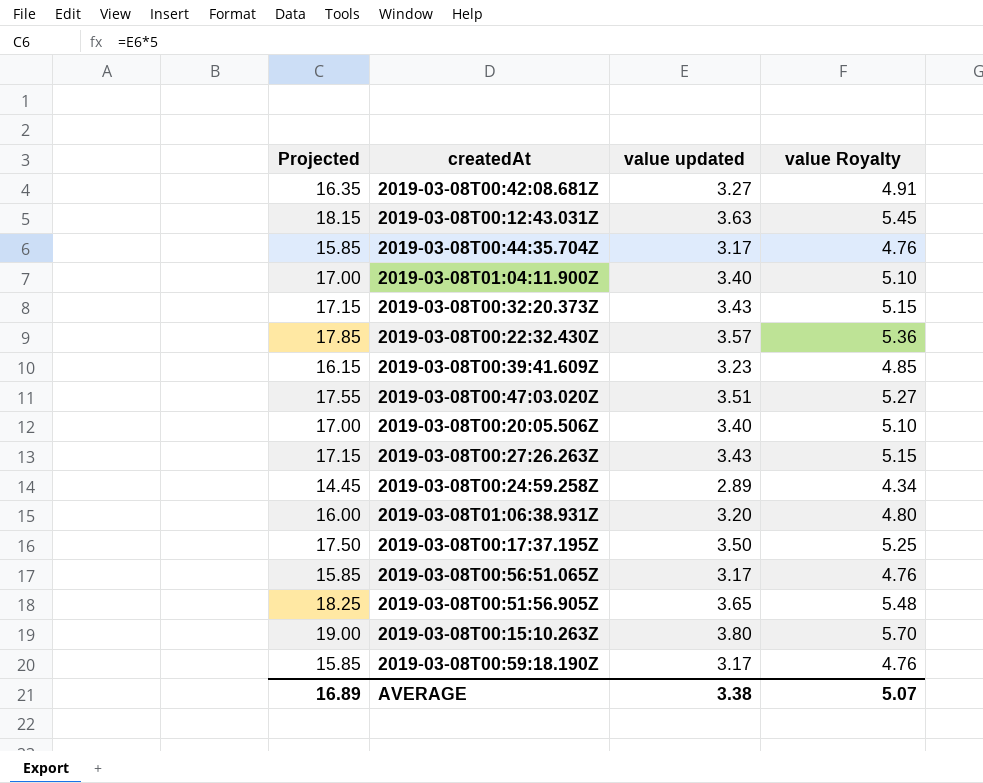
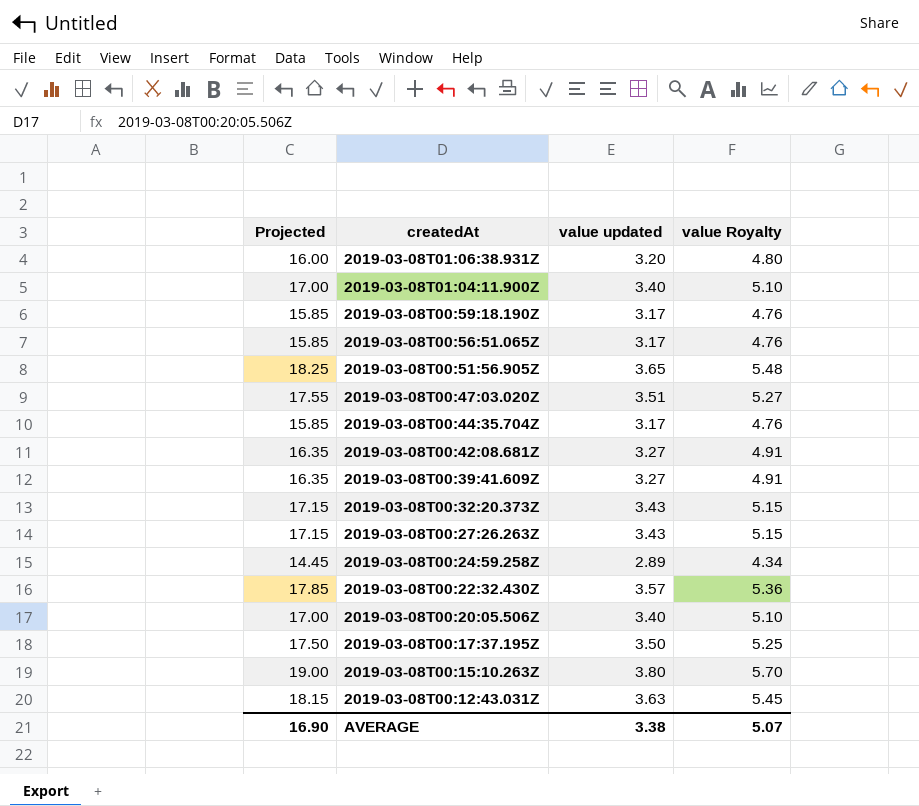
row order: none -> createdAt descending
2019-03-08T00:39:41.609Z | Projected: 16.15 -> 16.35
2019-03-08T00:39:41.609Z | value updated: 3.23 -> 3.27
2019-03-08T00:39:41.609Z | value Royalty: 4.85 -> 4.91
AVERAGE | Projected: 16.89 -> 16.90

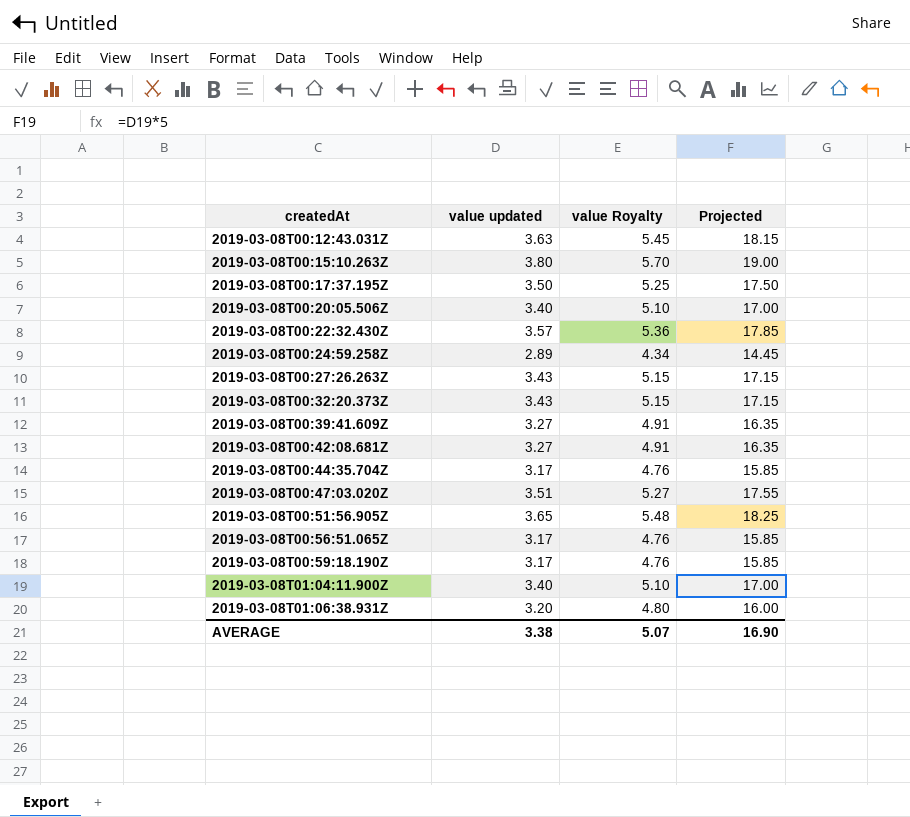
row order: createdAt descending -> createdAt ascending
column Projected | position: 1 -> 4

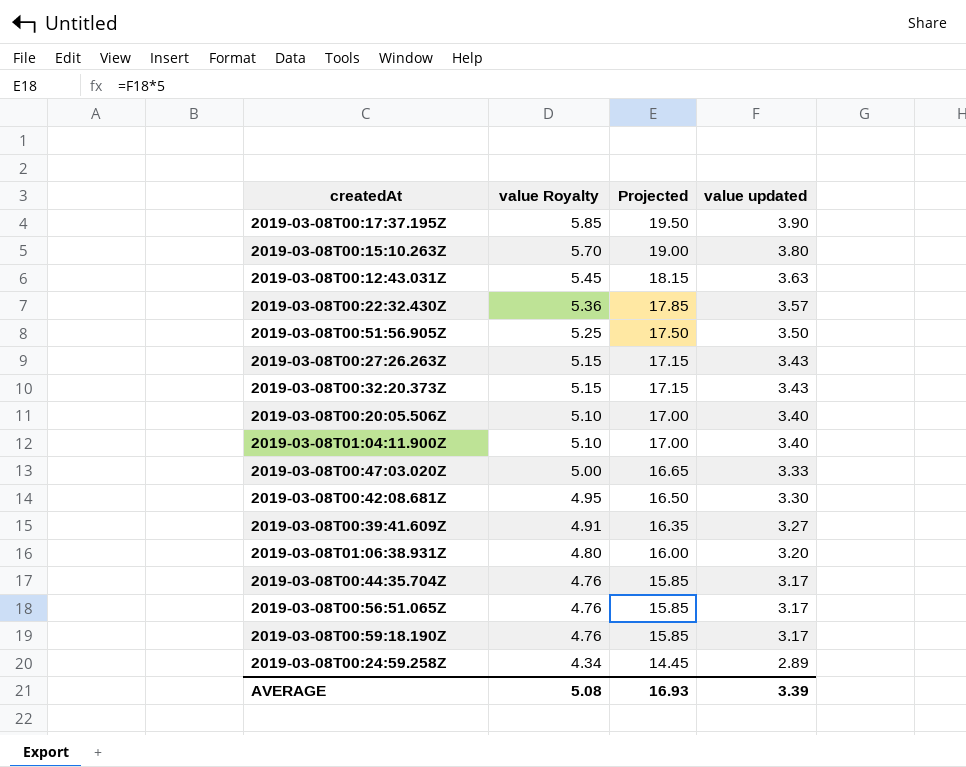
row order: createdAt ascending -> value Royalty descending
column value updated | position: 2 -> 4
2019-03-08T00:17:37.195Z | value Royalty: 5.25 -> 5.85
2019-03-08T00:17:37.195Z | Projected: 17.50 -> 19.50
2019-03-08T00:17:37.195Z | value updated: 3.50 -> 3.90
2019-03-08T00:51:56.905Z | value Royalty: 5.48 -> 5.25
2019-03-08T00:51:56.905Z | Projected: 18.25 -> 17.50
2019-03-08T00:51:56.905Z | value updated: 3.65 -> 3.50
2019-03-08T00:47:03.020Z | value Royalty: 5.27 -> 5.00
2019-03-08T00:47:03.020Z | Projected: 17.55 -> 16.65
2019-03-08T00:47:03.020Z | value updated: 3.51 -> 3.33
2019-03-08T00:42:08.681Z | value Royalty: 4.91 -> 4.95
2019-03-08T00:42:08.681Z | Projected: 16.35 -> 16.50
2019-03-08T00:42:08.681Z | value updated: 3.27 -> 3.30
AVERAGE | value Royalty: 5.07 -> 5.08
AVERAGE | Projected: 16.90 -> 16.93
AVERAGE | value updated: 3.38 -> 3.39

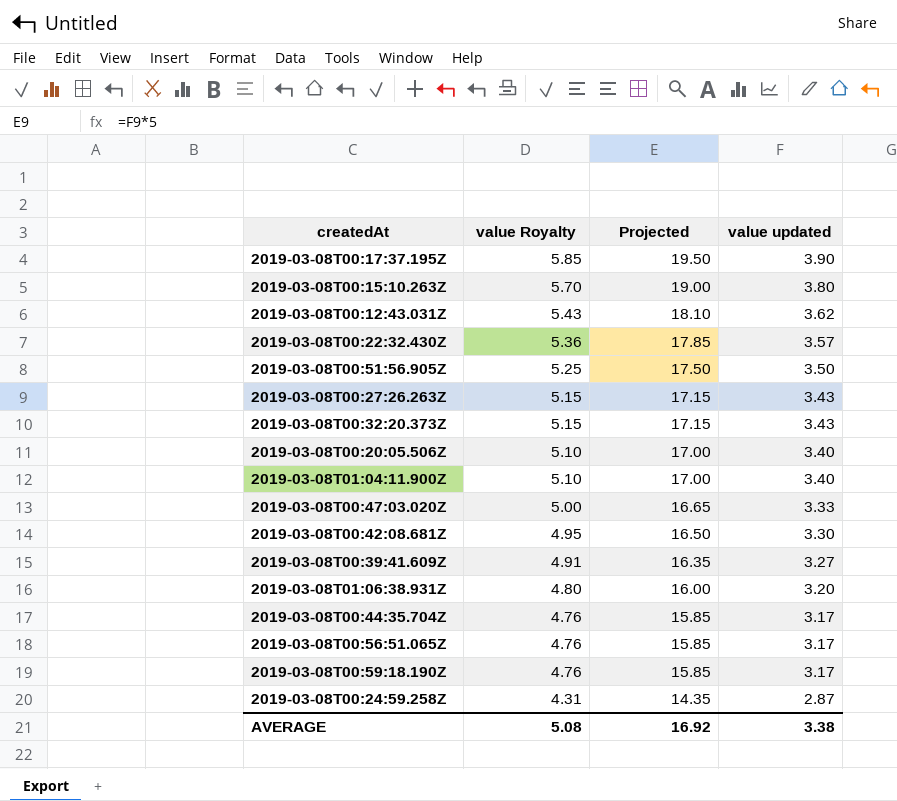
2019-03-08T00:12:43.031Z | value Royalty: 5.45 -> 5.43
2019-03-08T00:12:43.031Z | Projected: 18.15 -> 18.10
2019-03-08T00:12:43.031Z | value updated: 3.63 -> 3.62
2019-03-08T00:24:59.258Z | value Royalty: 4.34 -> 4.31
2019-03-08T00:24:59.258Z | Projected: 14.45 -> 14.35
2019-03-08T00:24:59.258Z | value updated: 2.89 -> 2.87
AVERAGE | Projected: 16.93 -> 16.92
AVERAGE | value updated: 3.39 -> 3.38

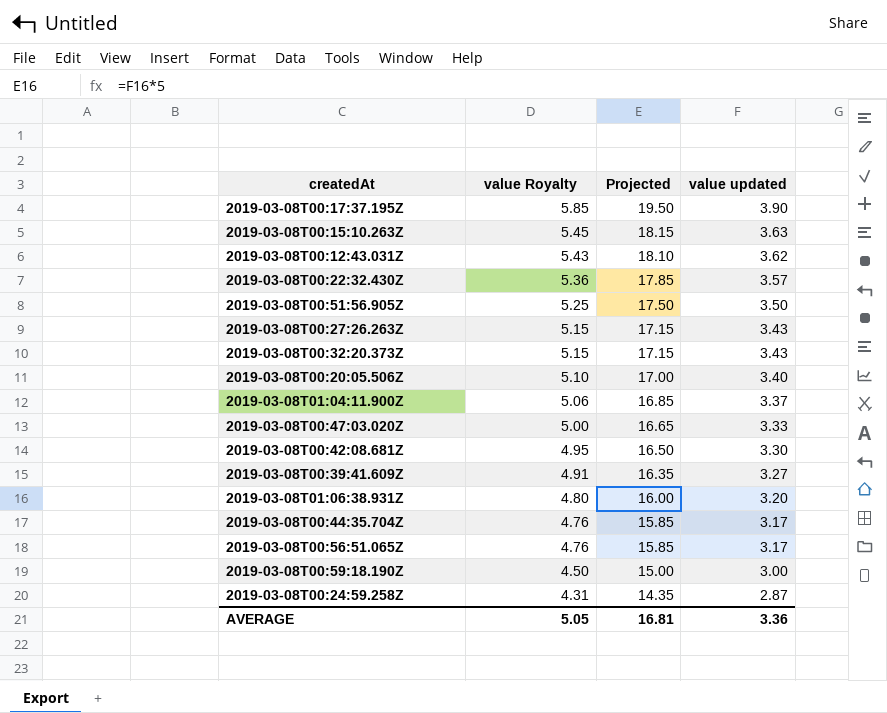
2019-03-08T00:15:10.263Z | value Royalty: 5.70 -> 5.45
2019-03-08T00:15:10.263Z | Projected: 19.00 -> 18.15
2019-03-08T00:15:10.263Z | value updated: 3.80 -> 3.63
2019-03-08T01:04:11.900Z | value Royalty: 5.10 -> 5.06
2019-03-08T01:04:11.900Z | Projected: 17.00 -> 16.85
2019-03-08T01:04:11.900Z | value updated: 3.40 -> 3.37
2019-03-08T00:59:18.190Z | value Royalty: 4.76 -> 4.50
2019-03-08T00:59:18.190Z | Projected: 15.85 -> 15.00
2019-03-08T00:59:18.190Z | value updated: 3.17 -> 3.00
AVERAGE | value Royalty: 5.08 -> 5.05
AVERAGE | Projected: 16.92 -> 16.81
AVERAGE | value updated: 3.38 -> 3.36

